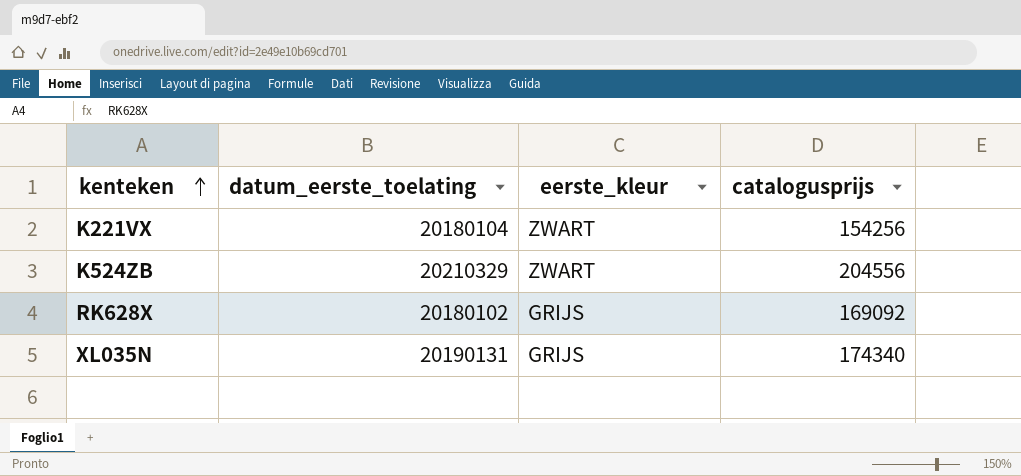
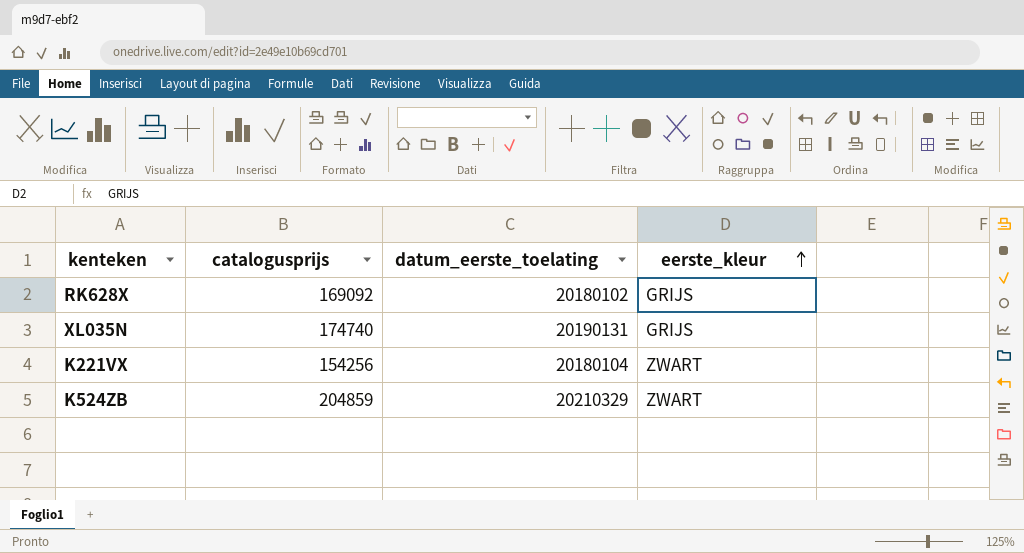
row order: kenteken ascending -> eerste_kleur ascending
column catalogusprijs | position: 4 -> 2
XL035N | catalogusprijs: 174340 -> 174740
K524ZB | catalogusprijs: 204556 -> 204859

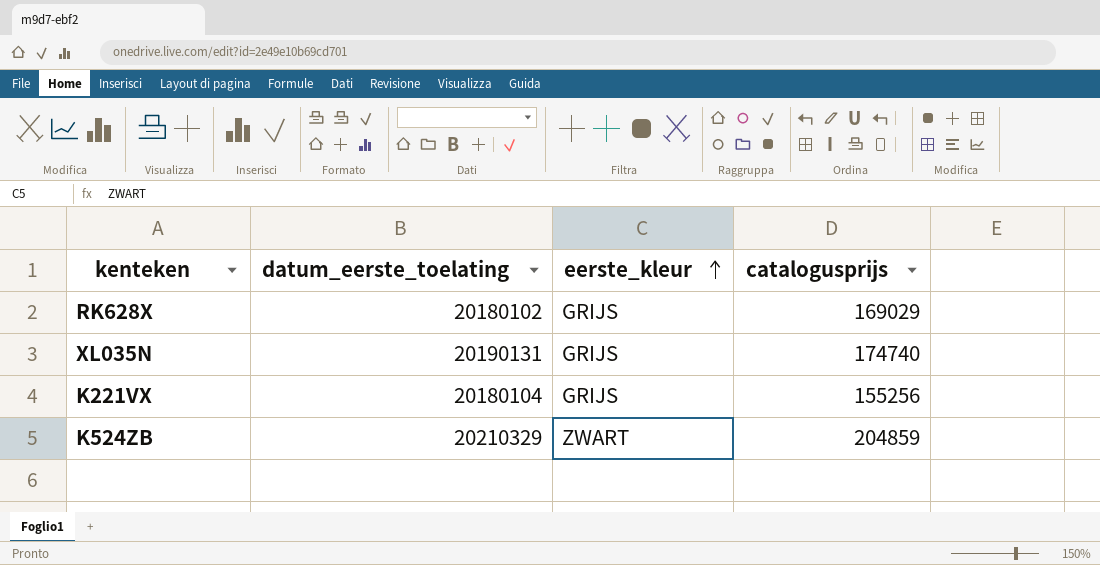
column catalogusprijs | position: 2 -> 4
RK628X | catalogusprijs: 169092 -> 169029
K221VX | eerste_kleur: ZWART -> GRIJS
K221VX | catalogusprijs: 154256 -> 155256

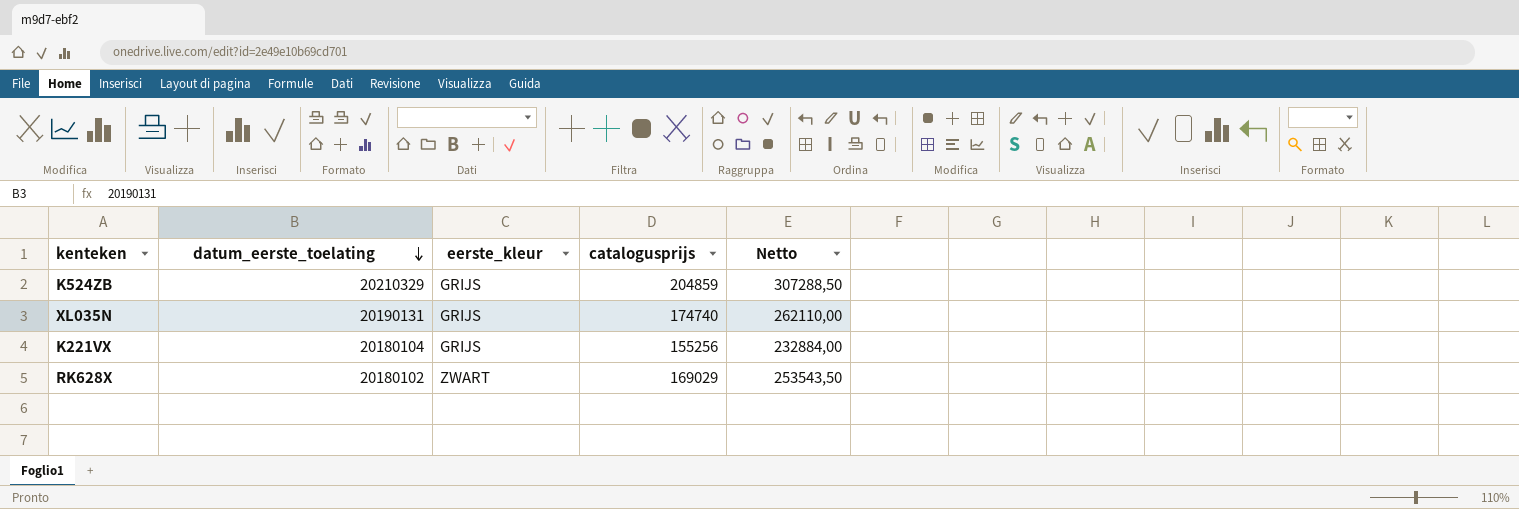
row order: eerste_kleur ascending -> datum_eerste_toelating descending
column Netto | formula: none -> [catalogusprijs] * 1,5
K524ZB | eerste_kleur: ZWART -> GRIJS
RK628X | eerste_kleur: GRIJS -> ZWART

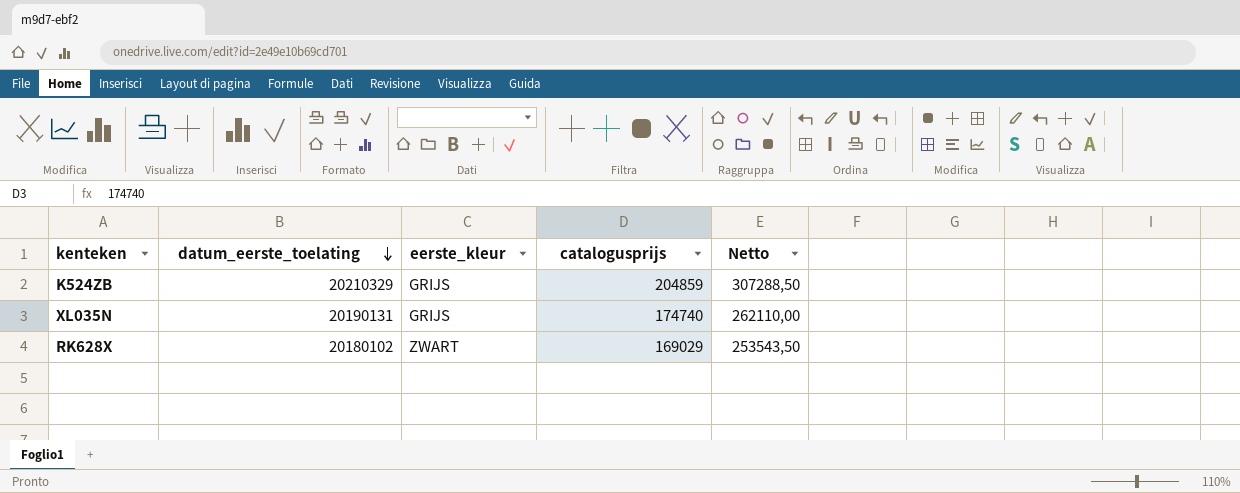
row K221VX: 20180104 | GRIJS | 155256 | 232884,00 -> none

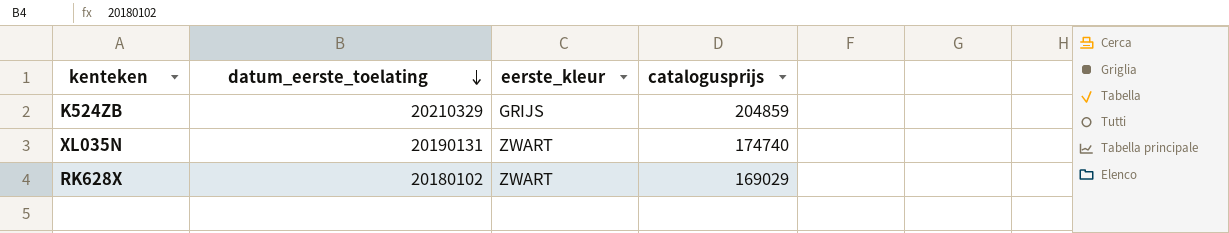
column Netto | formula: [catalogusprijs] * 1,5 -> none
XL035N | eerste_kleur: GRIJS -> ZWART

